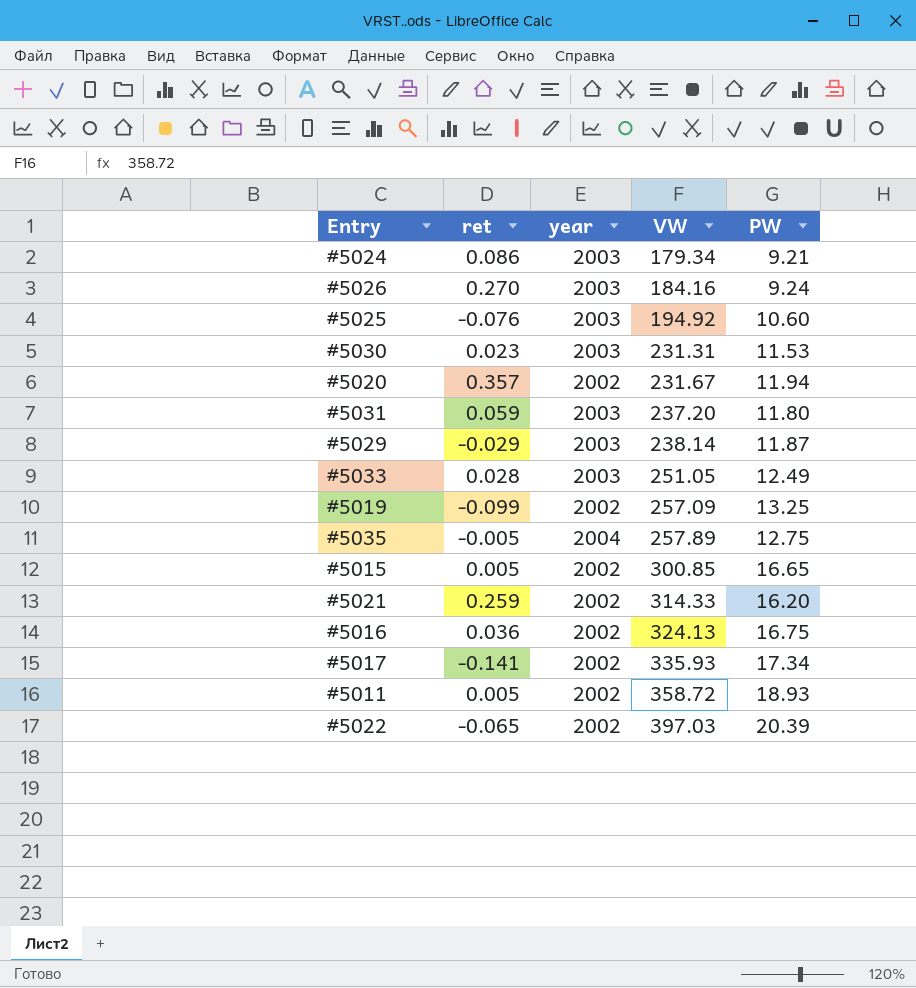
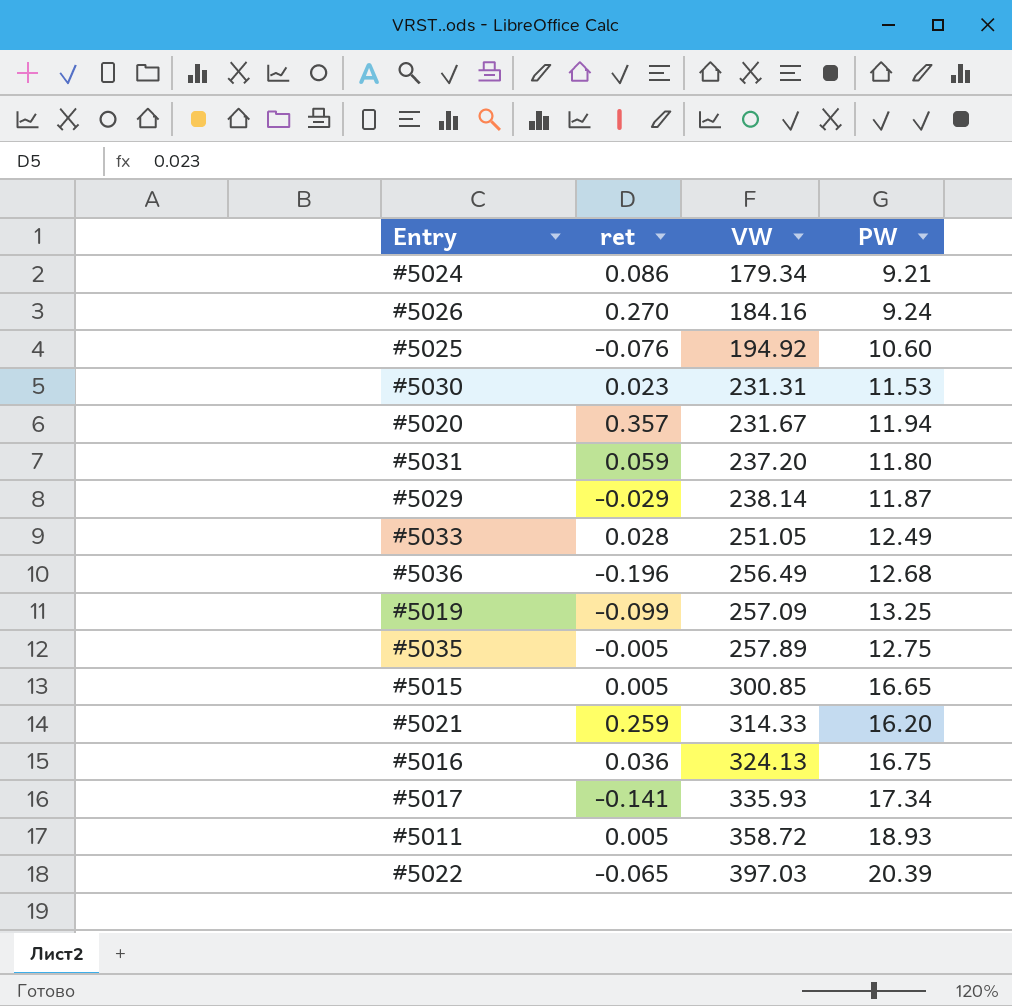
column year | position: 3 -> none
row #5036: none -> -0.196 | 256.49 | 12.68

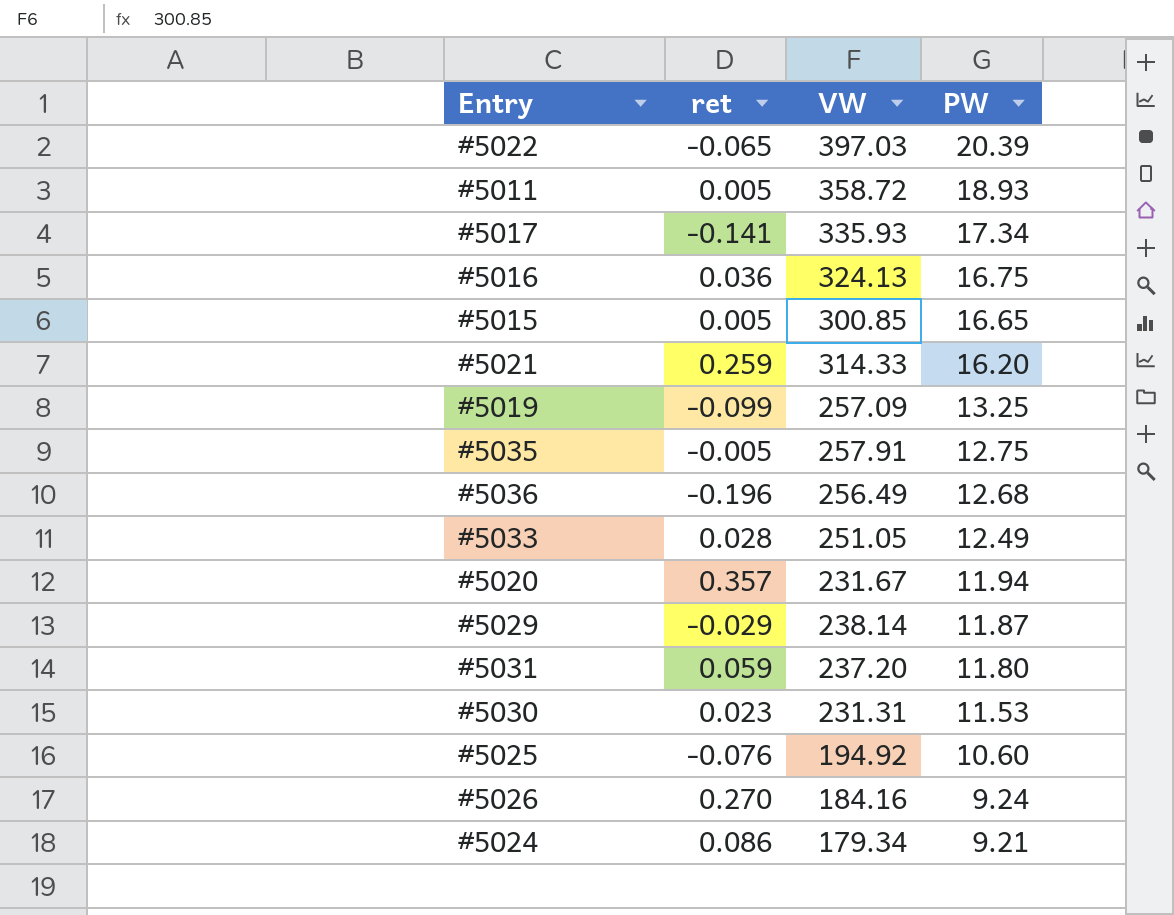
row order: VW ascending -> PW descending
#5035 | VW: 257.89 -> 257.91

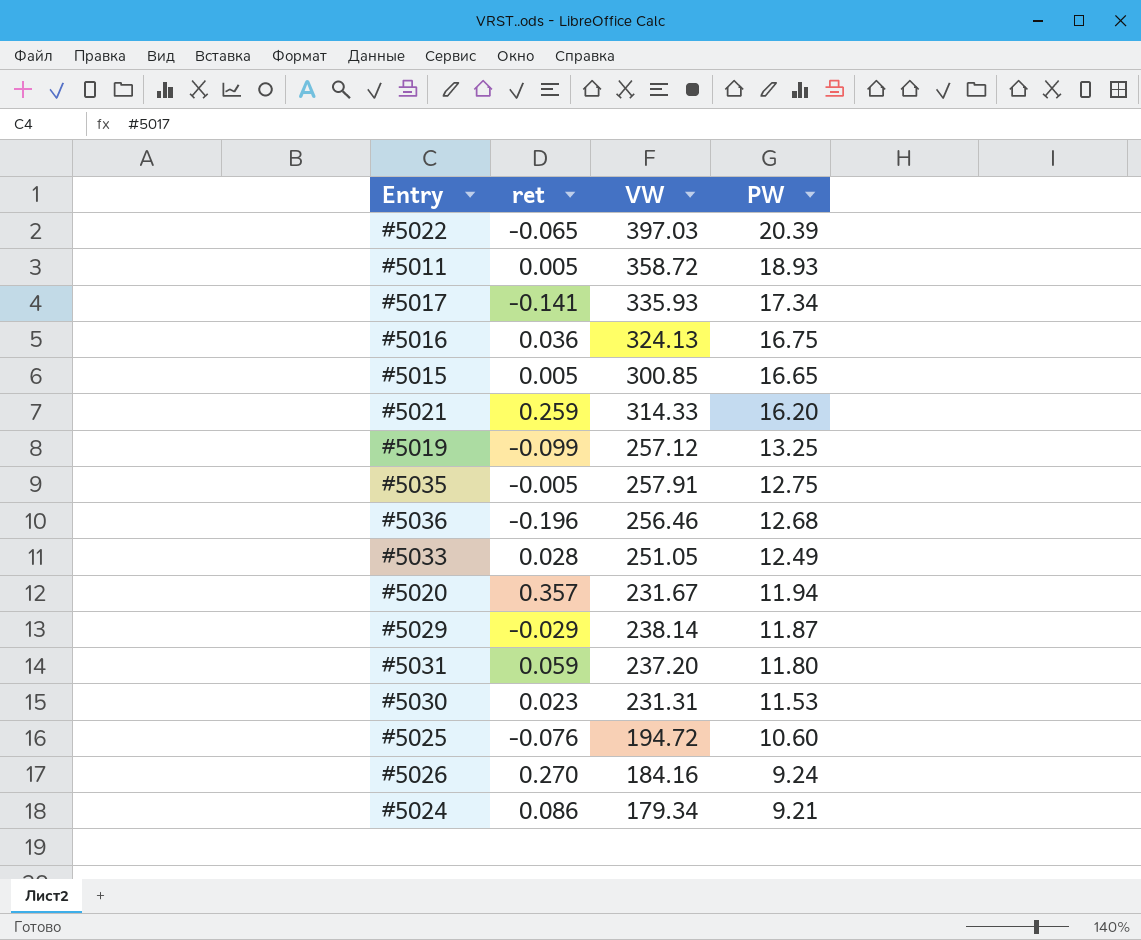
#5019 | VW: 257.09 -> 257.12
#5036 | VW: 256.49 -> 256.46
#5025 | VW: 194.92 -> 194.72

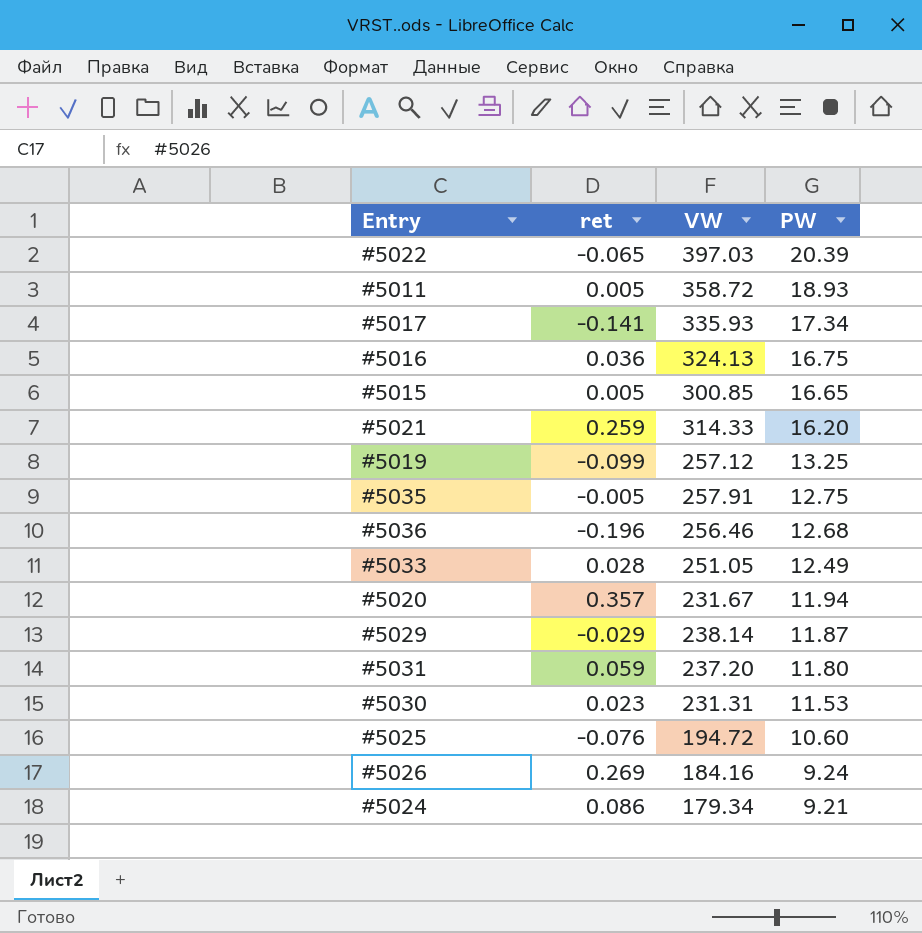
#5026 | ret: 0.270 -> 0.269

